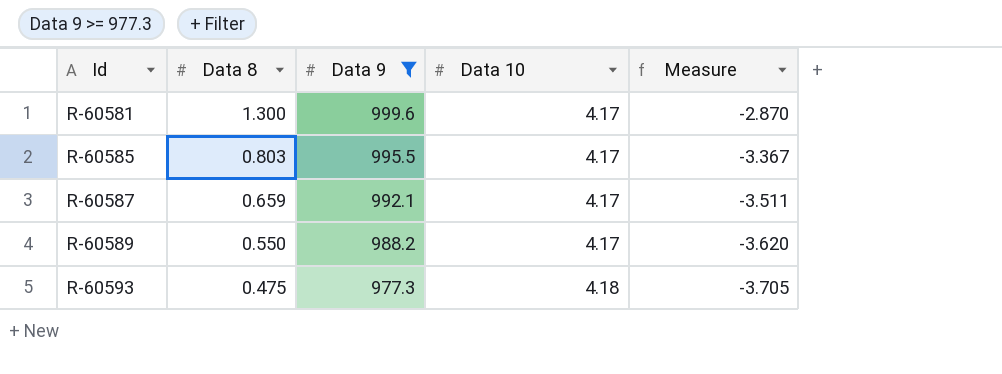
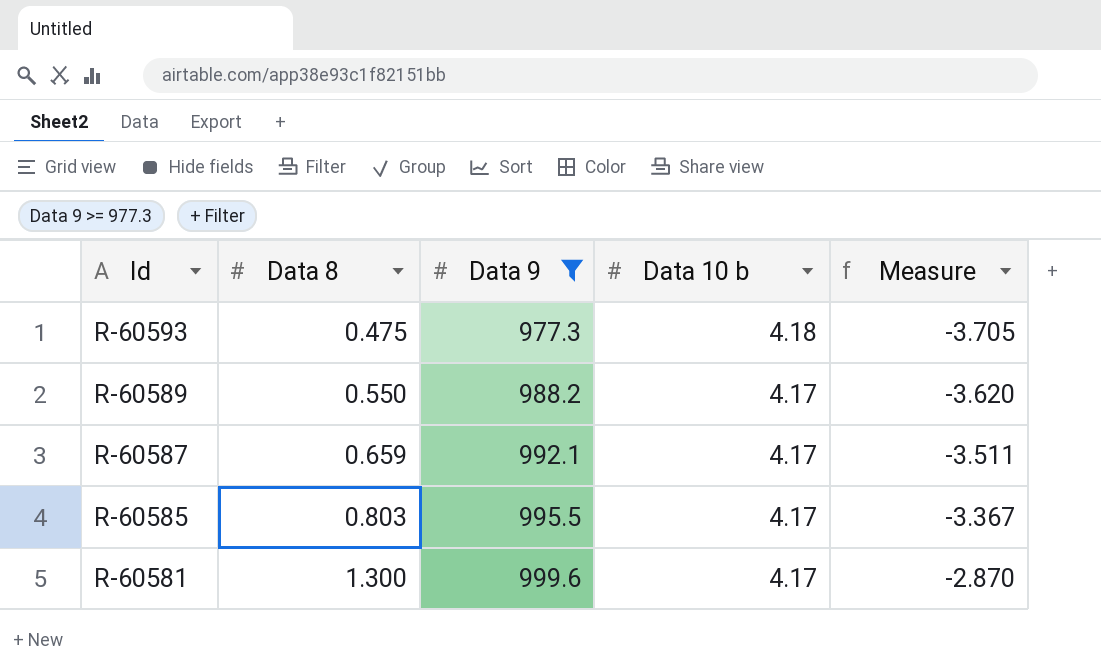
row order: Id ascending -> Id descending
column name: Data 10 -> Data 10 b

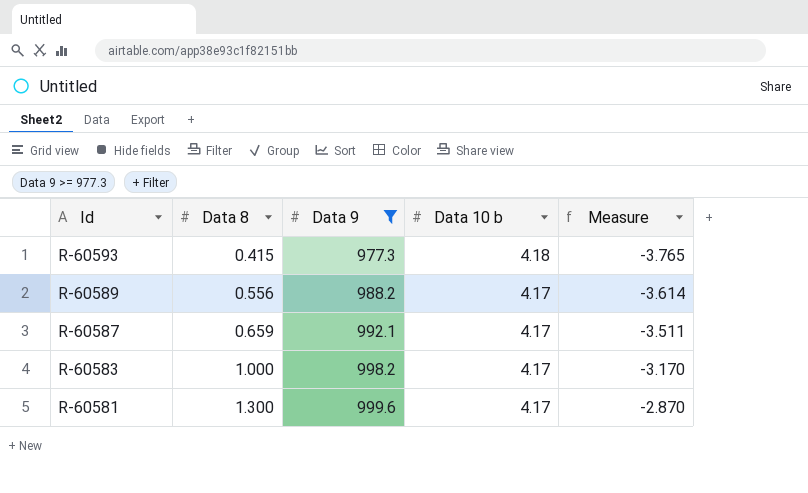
row R-60585: 0.803 | 995.5 | 4.17 | -3.367 -> none
R-60593 | Data 8: 0.475 -> 0.415
R-60593 | Measure: -3.705 -> -3.765
R-60589 | Data 8: 0.550 -> 0.556
R-60589 | Measure: -3.620 -> -3.614
row R-60583: none -> 1.000 | 998.2 | 4.17 | -3.170

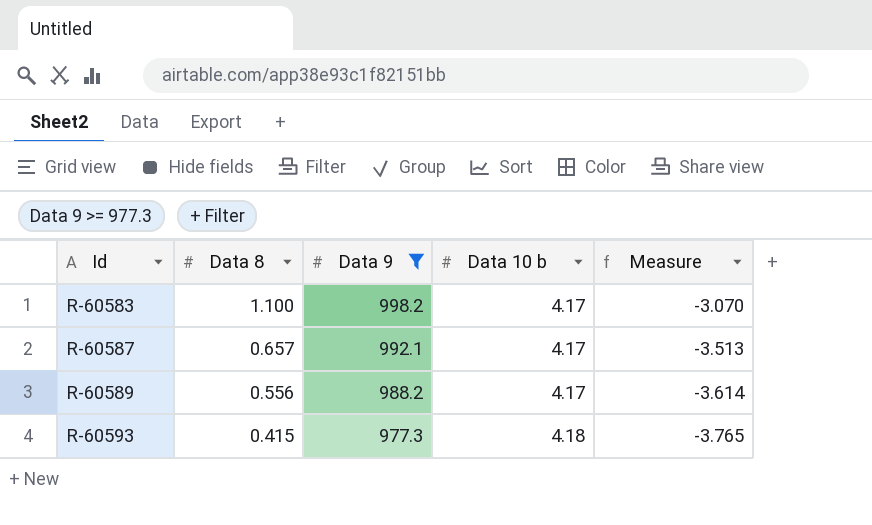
row order: Id descending -> Id ascending
row R-60581: 1.300 | 999.6 | 4.17 | -2.870 -> none
R-60583 | Data 8: 1.000 -> 1.100
R-60583 | Measure: -3.170 -> -3.070
R-60587 | Data 8: 0.659 -> 0.657
R-60587 | Measure: -3.511 -> -3.513

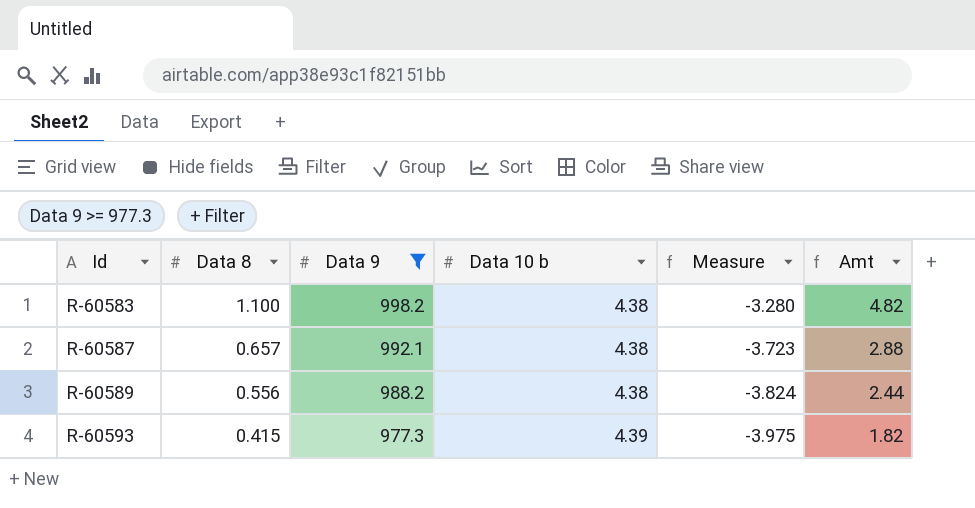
column Amt | formula: none -> [Data 8] * [Data 10 b]
R-60583 | Data 10 b: 4.17 -> 4.38
R-60583 | Measure: -3.070 -> -3.280
R-60587 | Data 10 b: 4.17 -> 4.38
R-60587 | Measure: -3.513 -> -3.723
R-60589 | Data 10 b: 4.17 -> 4.38
R-60589 | Measure: -3.614 -> -3.824
R-60593 | Data 10 b: 4.18 -> 4.39
R-60593 | Measure: -3.765 -> -3.975

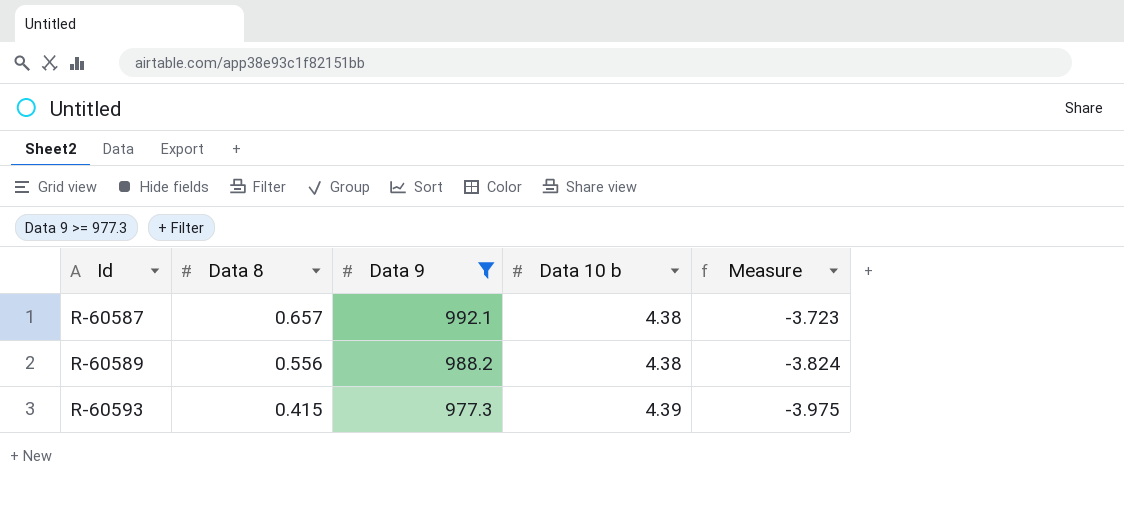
column Amt | formula: [Data 8] * [Data 10 b] -> none
row R-60583: 1.100 | 998.2 | 4.38 | -3.280 | 4.82 -> none

